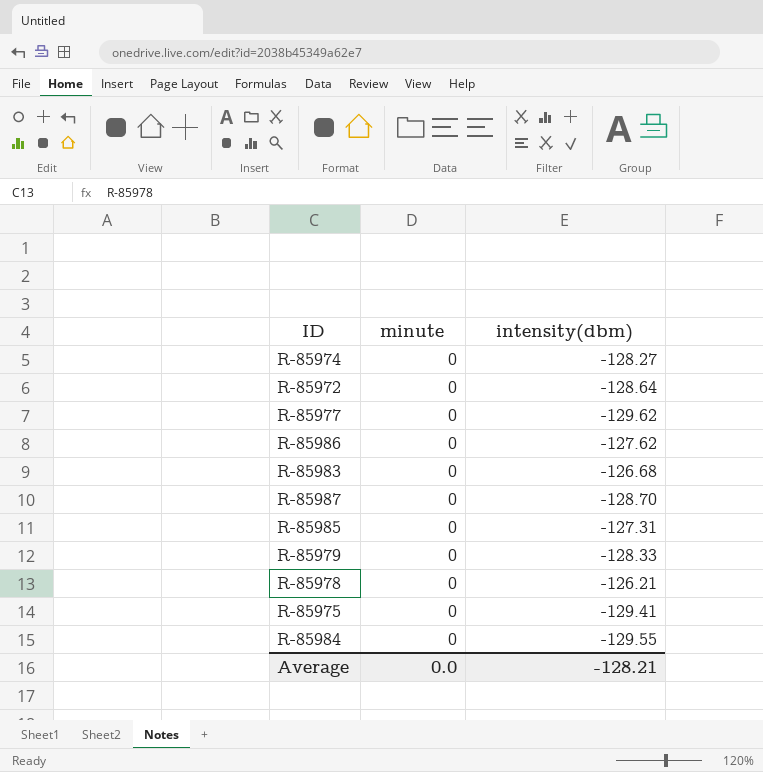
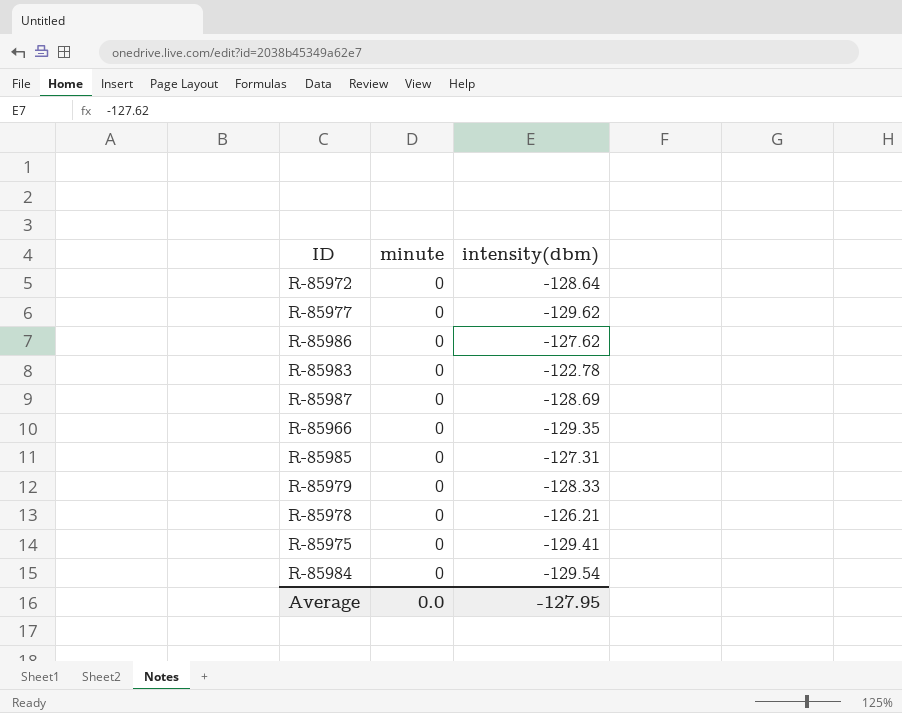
row R-85974: 0 | -128.27 -> none
R-85983 | intensity(dbm): -126.68 -> -122.78
R-85987 | intensity(dbm): -128.70 -> -128.69
row R-85966: none -> 0 | -129.35
R-85984 | intensity(dbm): -129.55 -> -129.54
Average | intensity(dbm): -128.21 -> -127.95

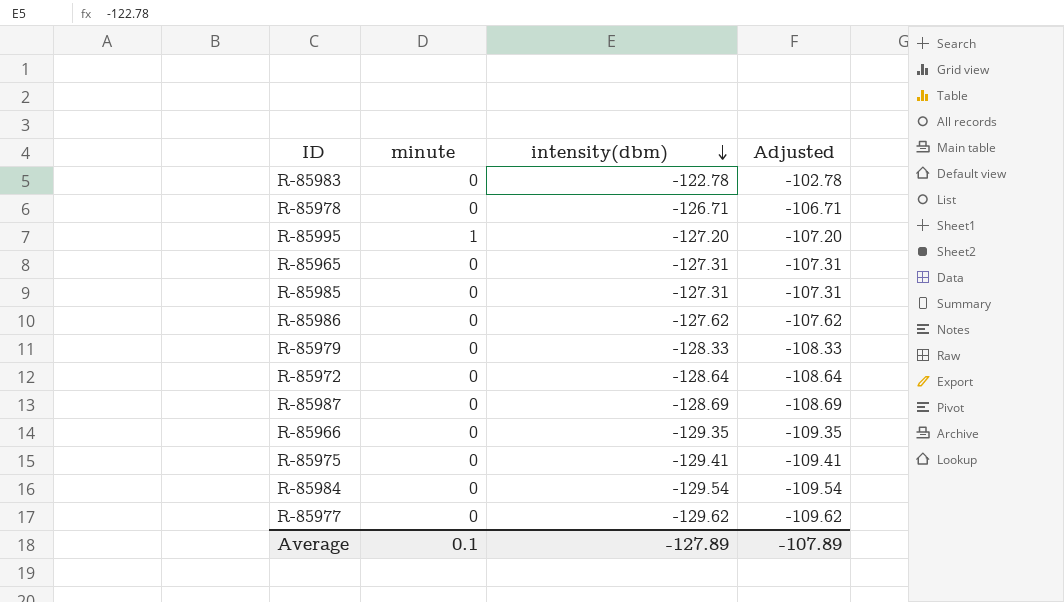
row order: none -> intensity(dbm) descending
column Adjusted | formula: none -> [intensity(dbm)] + 20
R-85978 | intensity(dbm): -126.21 -> -126.71
row R-85995: none -> 1 | -127.20 | -107.20
row R-85965: none -> 0 | -127.31 | -107.31
Average | minute: 0.0 -> 0.1
Average | intensity(dbm): -127.95 -> -127.89

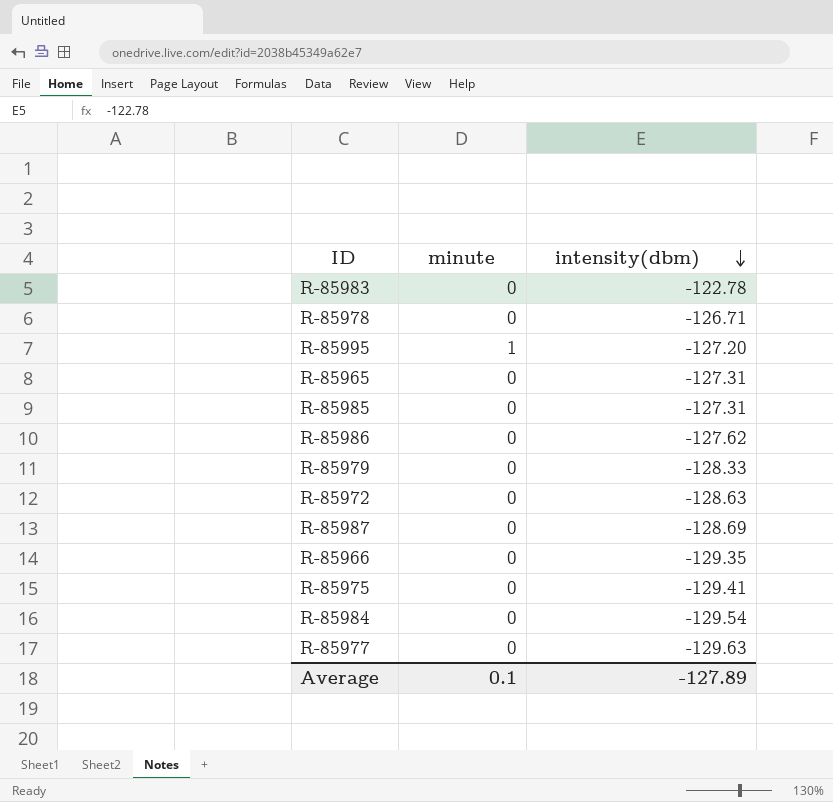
column Adjusted | formula: [intensity(dbm)] + 20 -> none
R-85972 | intensity(dbm): -128.64 -> -128.63
R-85977 | intensity(dbm): -129.62 -> -129.63

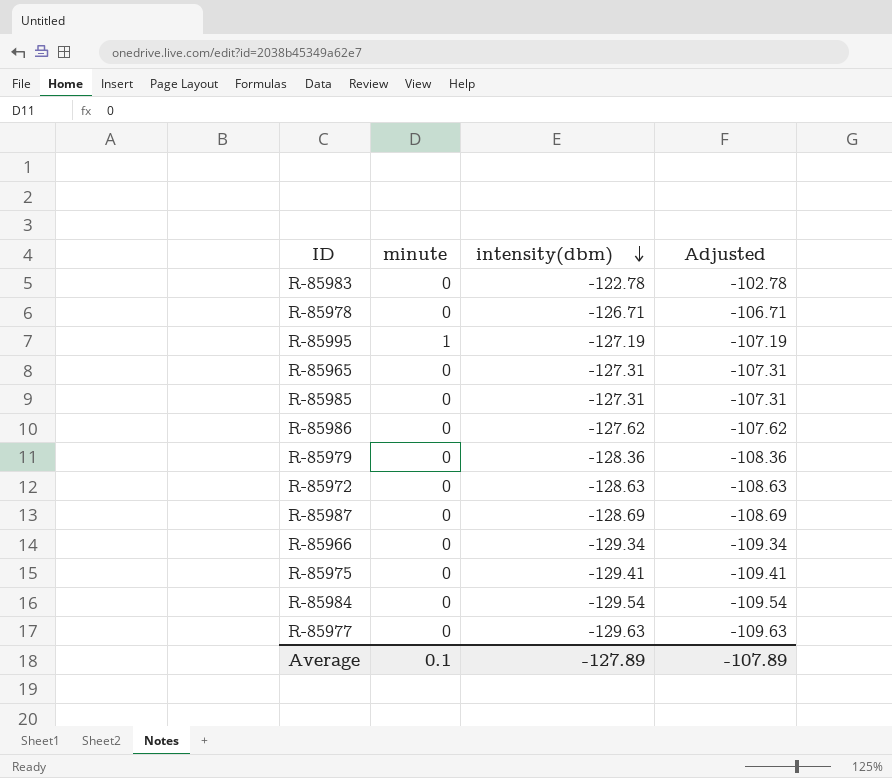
column Adjusted | formula: none -> [intensity(dbm)] + 20
R-85995 | intensity(dbm): -127.20 -> -127.19
R-85979 | intensity(dbm): -128.33 -> -128.36
R-85966 | intensity(dbm): -129.35 -> -129.34

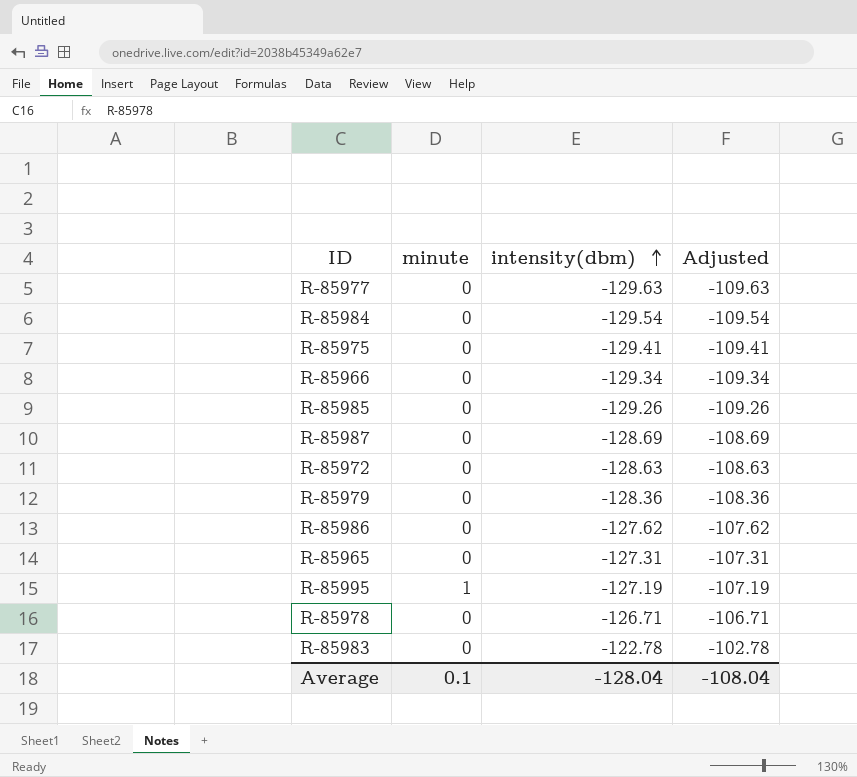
row order: intensity(dbm) descending -> intensity(dbm) ascending
R-85985 | intensity(dbm): -127.31 -> -129.26
R-85985 | Adjusted: -107.31 -> -109.26
Average | intensity(dbm): -127.89 -> -128.04
Average | Adjusted: -107.89 -> -108.04

